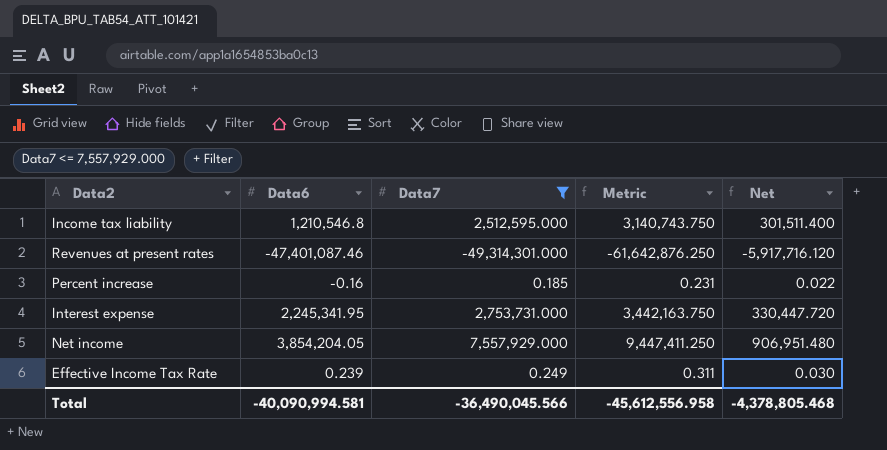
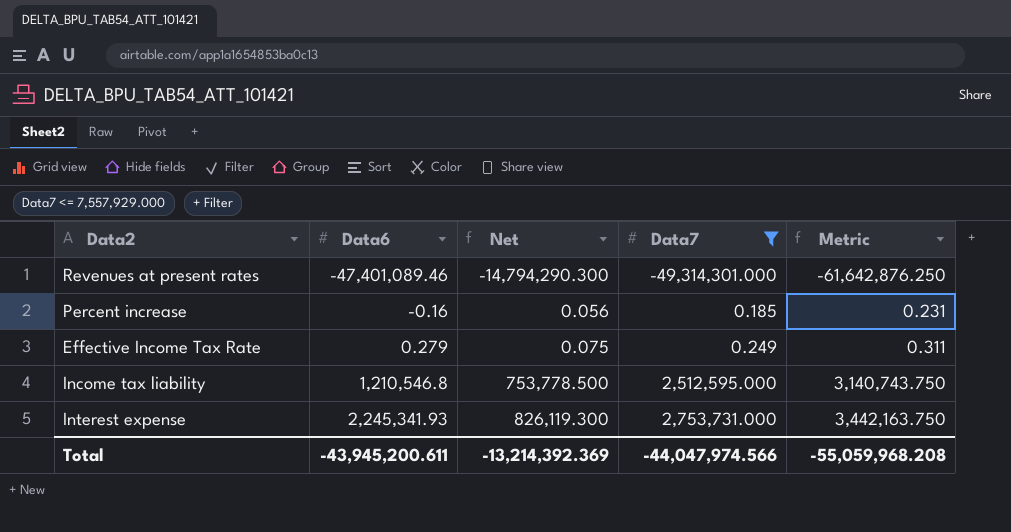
row order: none -> Data6 ascending
column Net | formula: [Data7] * 0.12 -> [Data7] * 0.3
column Net | position: 5 -> 3
row Net income: 3,854,204.05 | 7,557,929.000 | 9,447,411.250 | 906,951.480 -> none
Revenues at present rates | Data6: -47,401,087.46 -> -47,401,089.46
Effective Income Tax Rate | Data6: 0.239 -> 0.279
Interest expense | Data6: 2,245,341.95 -> 2,245,341.93
Total | Data6: -40,090,994.581 -> -43,945,200.611
Total | Net: -4,378,805.468 -> -13,214,392.369
Total | Data7: -36,490,045.566 -> -44,047,974.566
Total | Metric: -45,612,556.958 -> -55,059,968.208

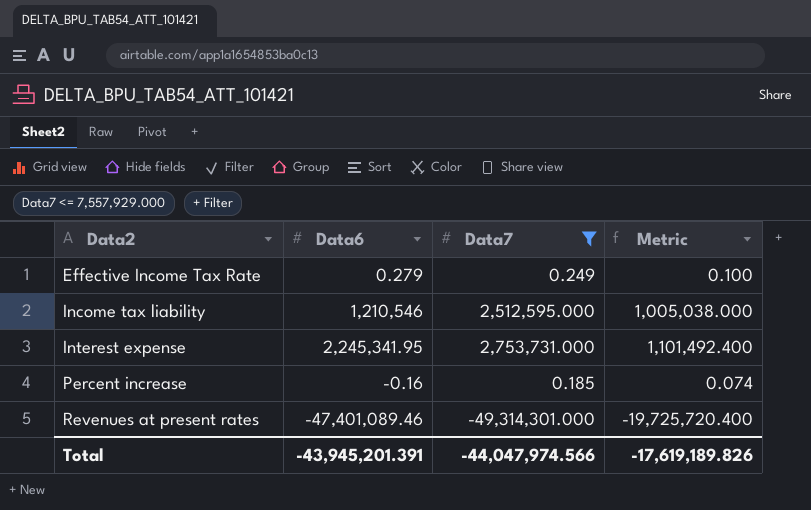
row order: Data6 ascending -> Data2 ascending
column Net | formula: [Data7] * 0.3 -> none
column Metric | formula: [Data7] * 1.25 -> [Data7] * 0.4
Income tax liability | Data6: 1,210,546.8 -> 1,210,546
Interest expense | Data6: 2,245,341.93 -> 2,245,341.95
Total | Data6: -43,945,200.611 -> -43,945,201.391
Total | Metric: -55,059,968.208 -> -17,619,189.826

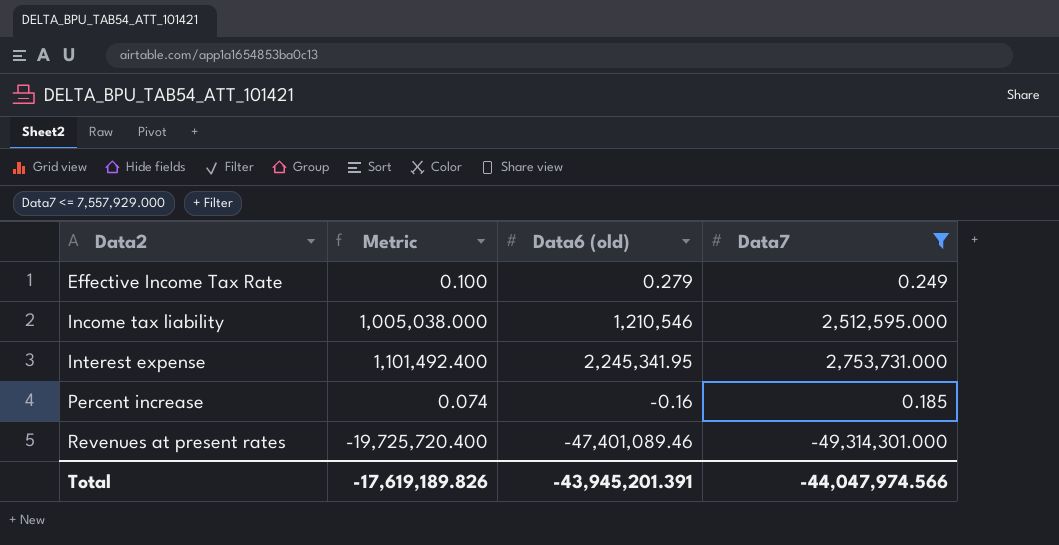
column Metric | position: 4 -> 2
column name: Data6 -> Data6 (old)

